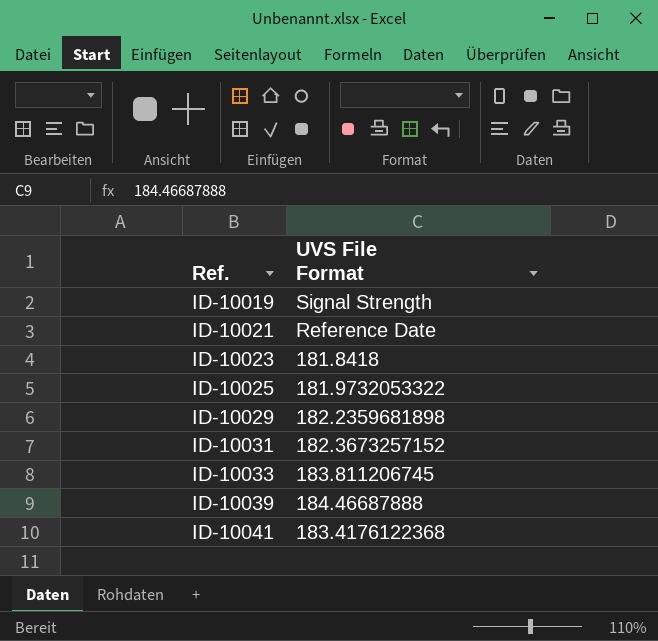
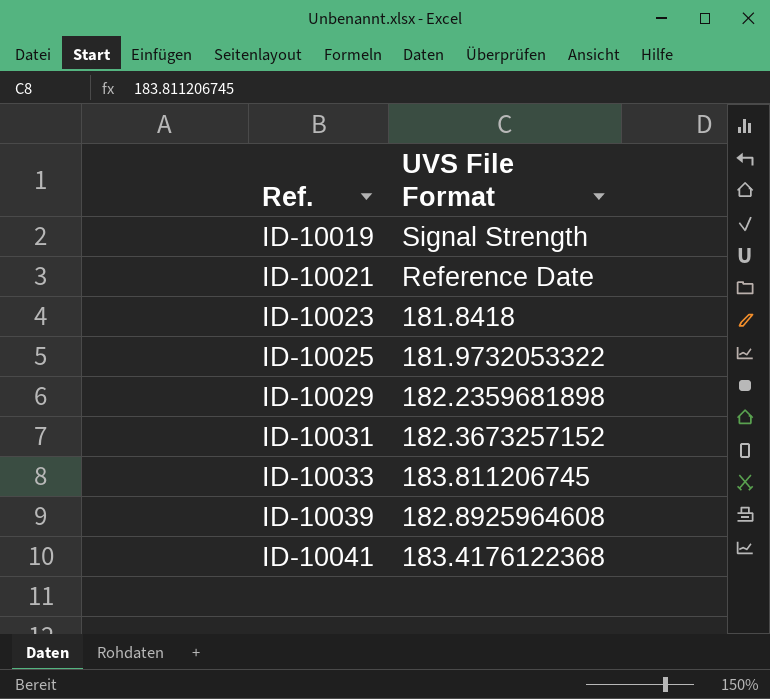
ID-10039 | UVS File Format: 184.46687888 -> 182.8925964608

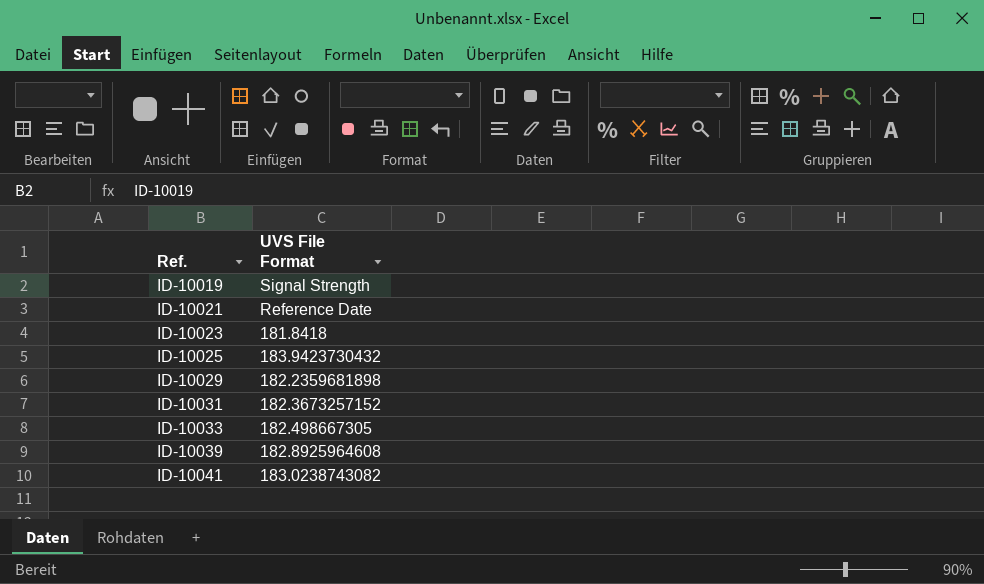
ID-10025 | UVS File Format: 181.9732053322 -> 183.9423730432
ID-10033 | UVS File Format: 183.811206745 -> 182.498667305
ID-10041 | UVS File Format: 183.4176122368 -> 183.0238743082

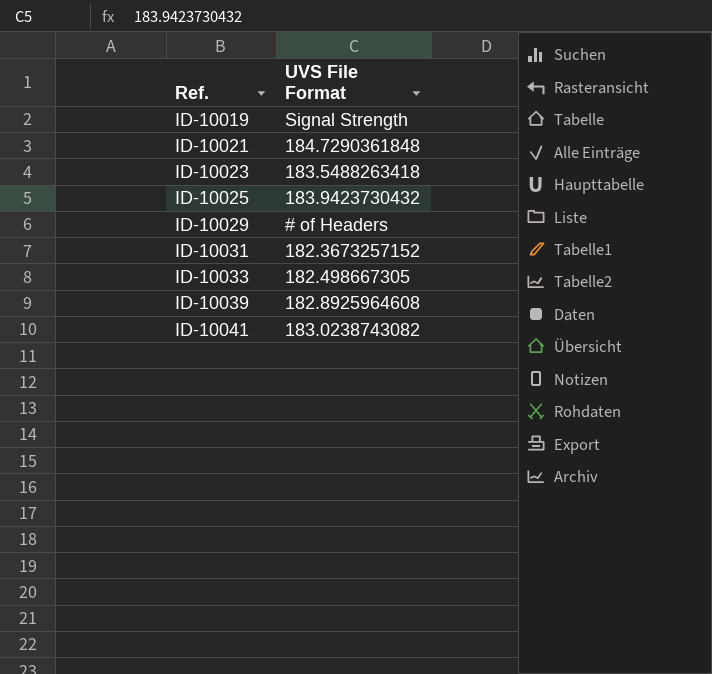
ID-10021 | UVS File Format: Reference Date -> 184.7290361848
ID-10023 | UVS File Format: 181.8418 -> 183.5488263418
ID-10029 | UVS File Format: 182.2359681898 -> # of Headers

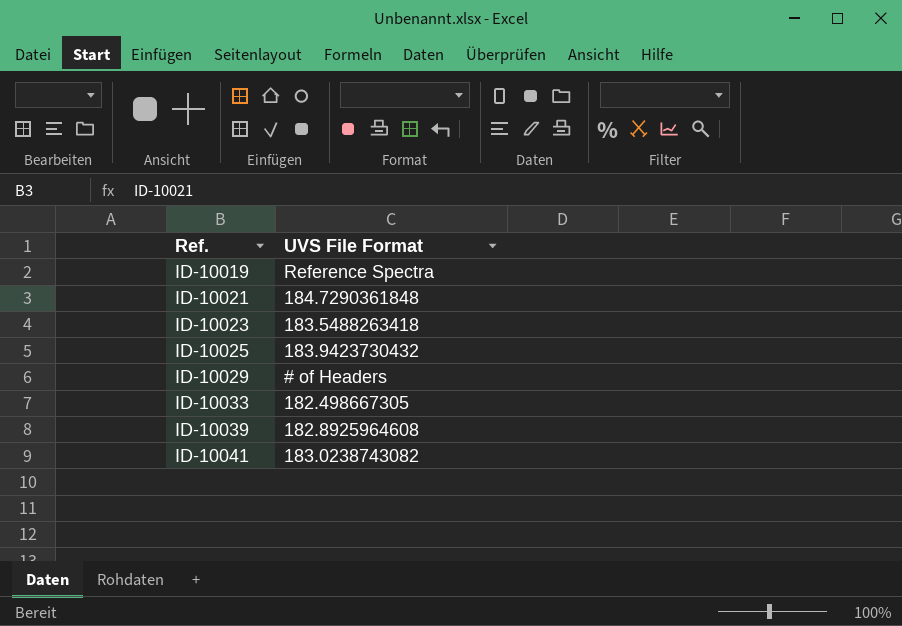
row ID-10031: 182.3673257152 -> none
ID-10019 | UVS File Format: Signal Strength -> Reference Spectra

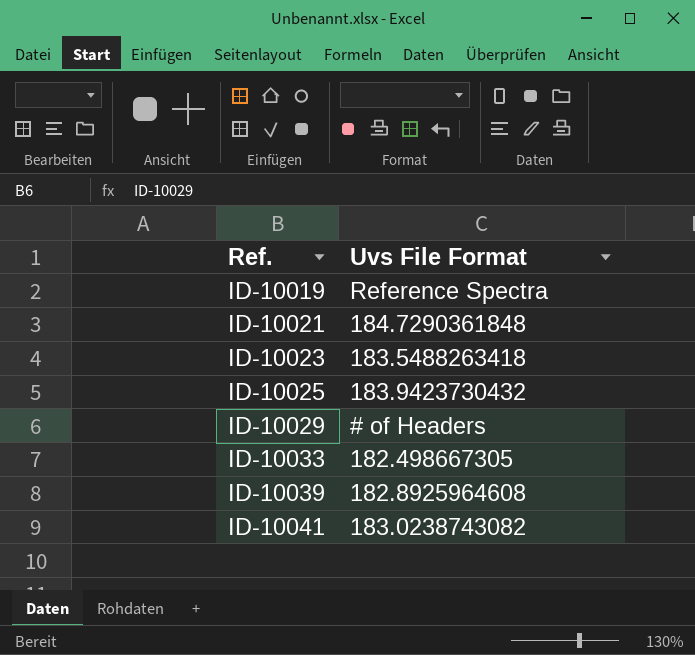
column name: UVS File Format -> Uvs File Format

